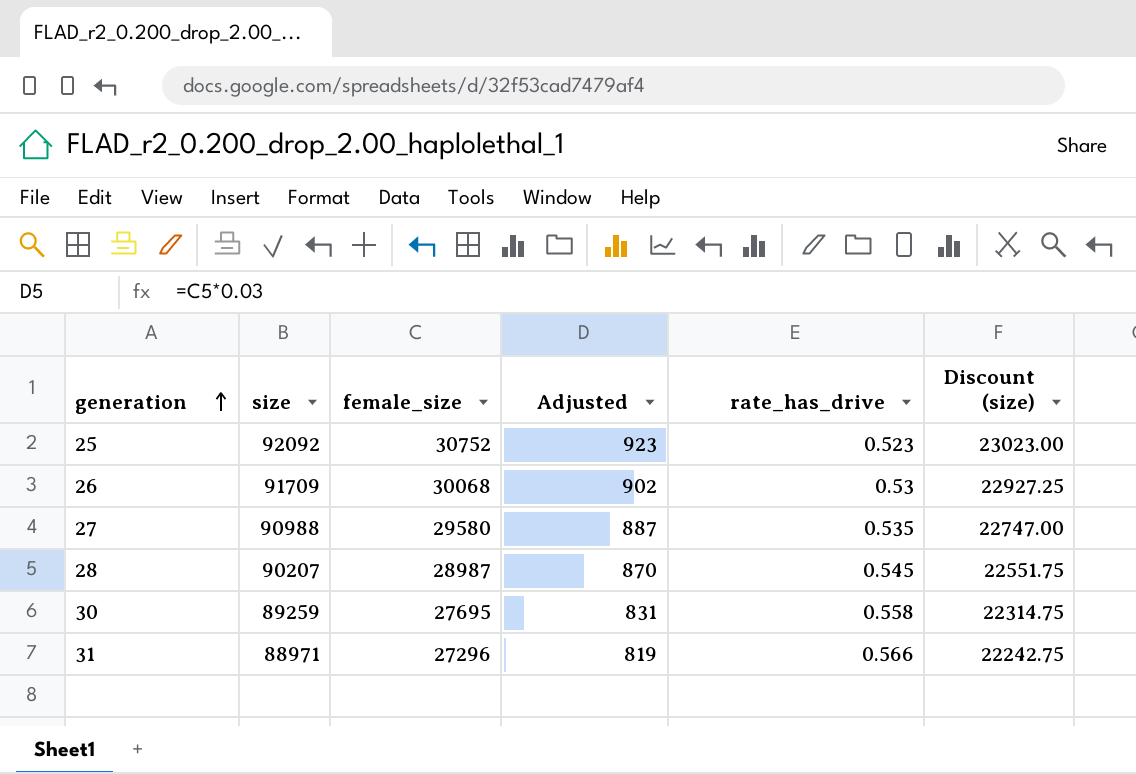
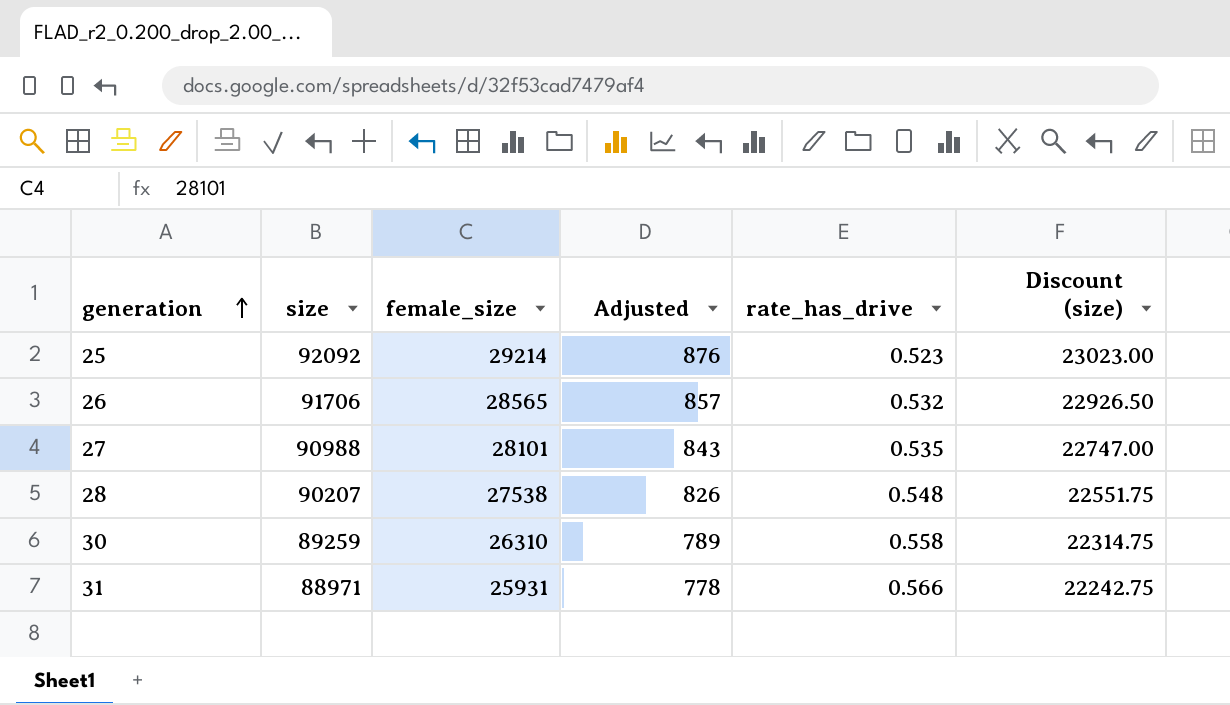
25 | female_size: 30752 -> 29214
25 | Adjusted: 923 -> 876
26 | size: 91709 -> 91706
26 | female_size: 30068 -> 28565
26 | Adjusted: 902 -> 857
26 | rate_has_drive: 0.53 -> 0.532
26 | Discount (size): 22927.25 -> 22926.50
27 | female_size: 29580 -> 28101
27 | Adjusted: 887 -> 843
28 | female_size: 28987 -> 27538
28 | Adjusted: 870 -> 826
28 | rate_has_drive: 0.545 -> 0.548
30 | female_size: 27695 -> 26310
30 | Adjusted: 831 -> 789
31 | female_size: 27296 -> 25931
31 | Adjusted: 819 -> 778

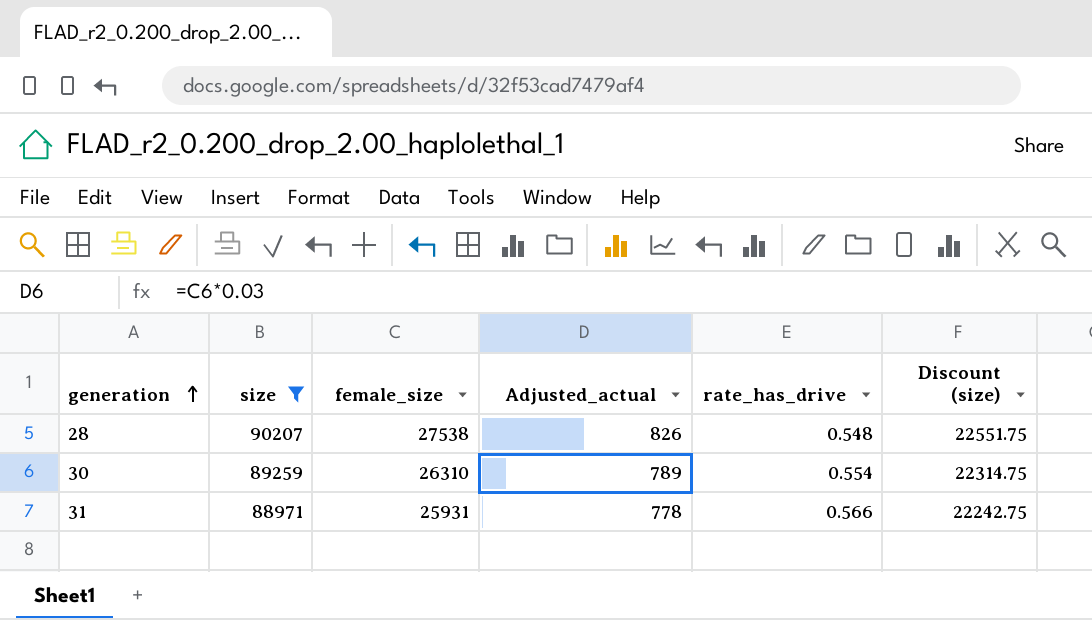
filter: none -> size <= 90207
column name: Adjusted -> Adjusted_actual
30 | rate_has_drive: 0.558 -> 0.554

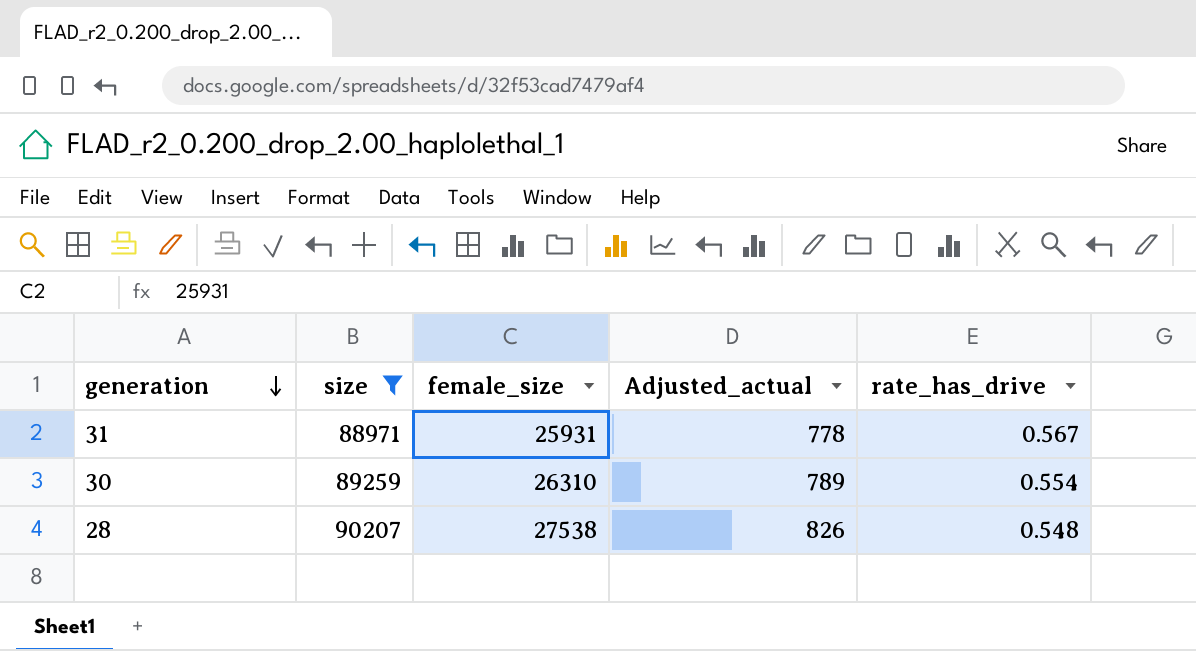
row order: generation ascending -> generation descending
column Discount (size) | formula: [size] * 0.25 -> none
31 | rate_has_drive: 0.566 -> 0.567

